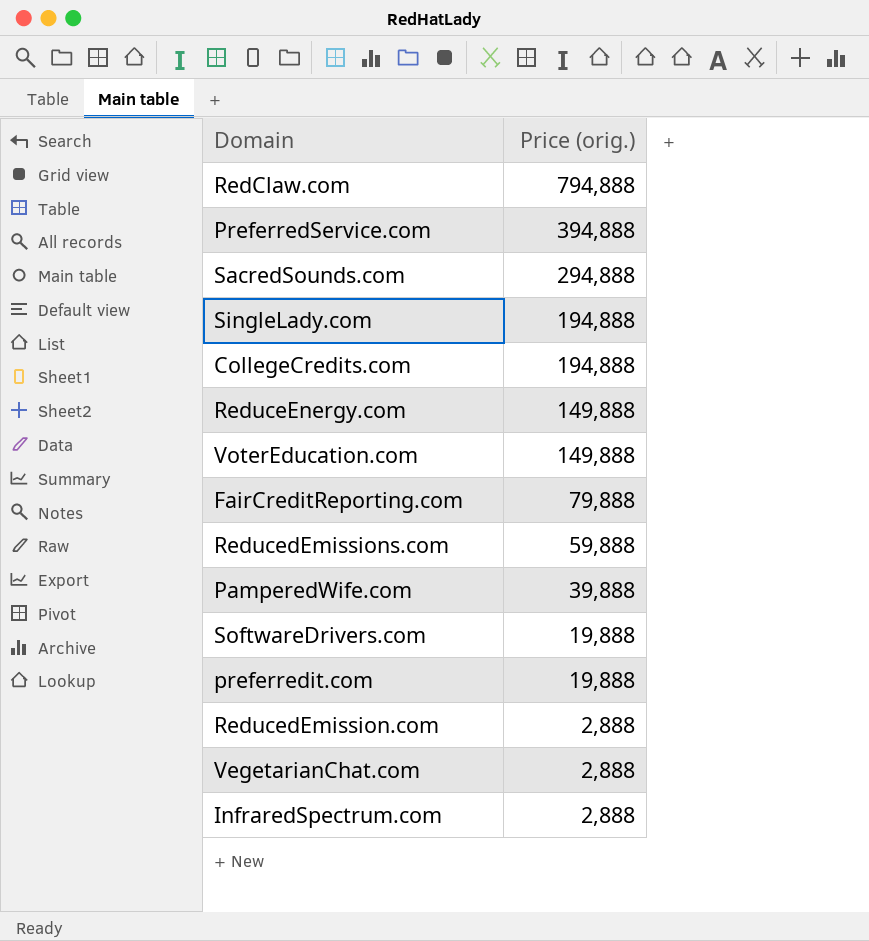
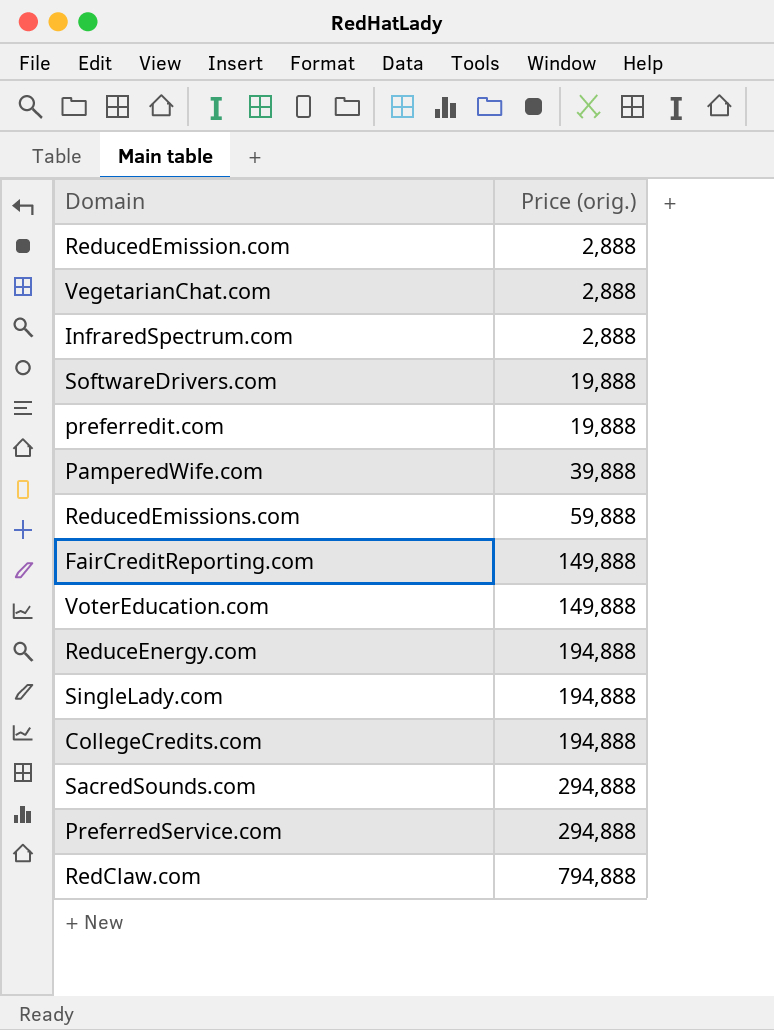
row order: Price (orig.) descending -> Price (orig.) ascending
FairCreditReporting.com | Price (orig.): 79,888 -> 149,888
ReduceEnergy.com | Price (orig.): 149,888 -> 194,888
PreferredService.com | Price (orig.): 394,888 -> 294,888

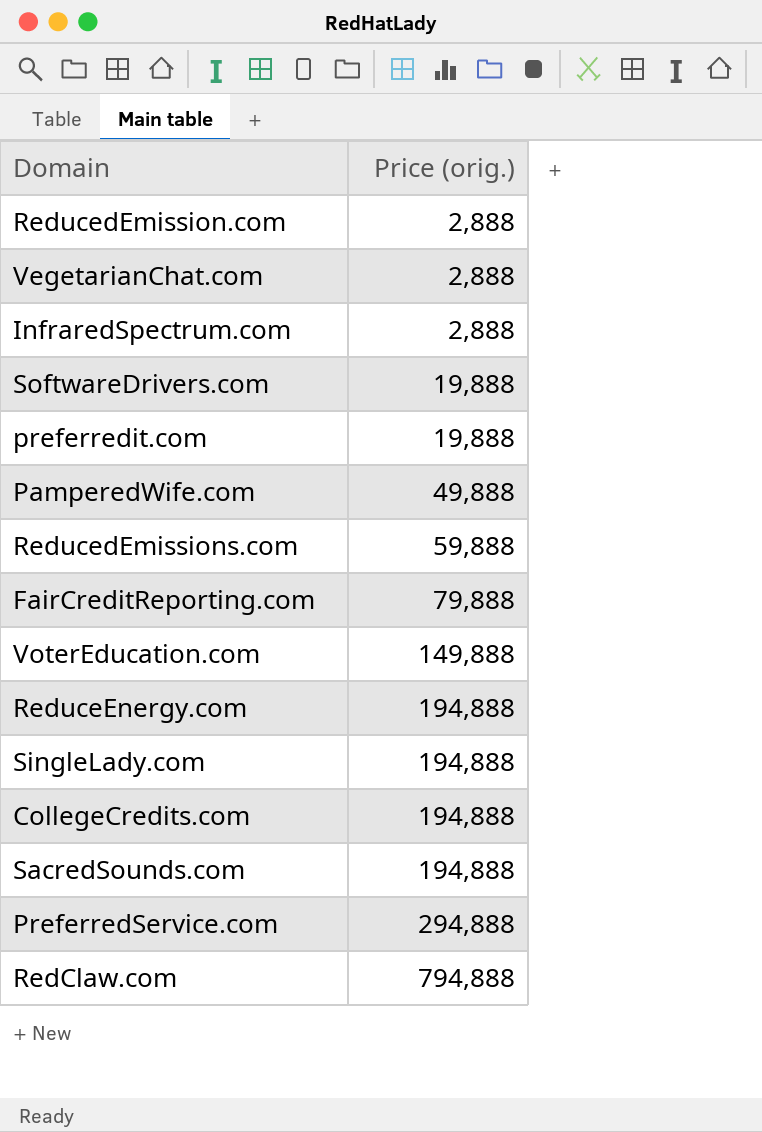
PamperedWife.com | Price (orig.): 39,888 -> 49,888
FairCreditReporting.com | Price (orig.): 149,888 -> 79,888
SacredSounds.com | Price (orig.): 294,888 -> 194,888

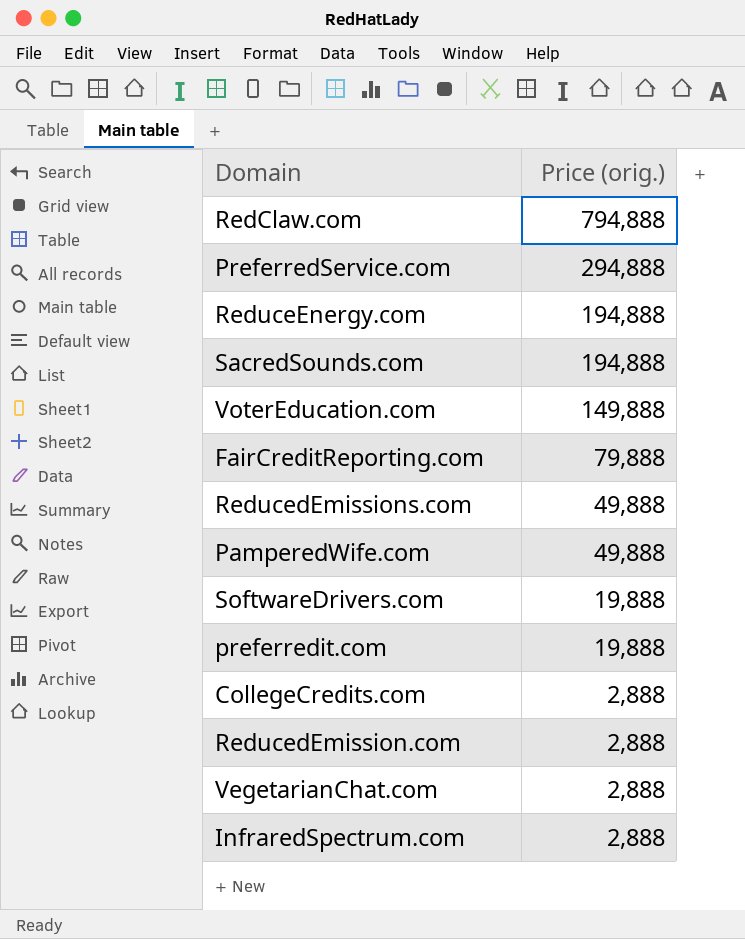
row order: Price (orig.) ascending -> Price (orig.) descending
row SingleLady.com: 194,888 -> none
ReducedEmissions.com | Price (orig.): 59,888 -> 49,888
CollegeCredits.com | Price (orig.): 194,888 -> 2,888

